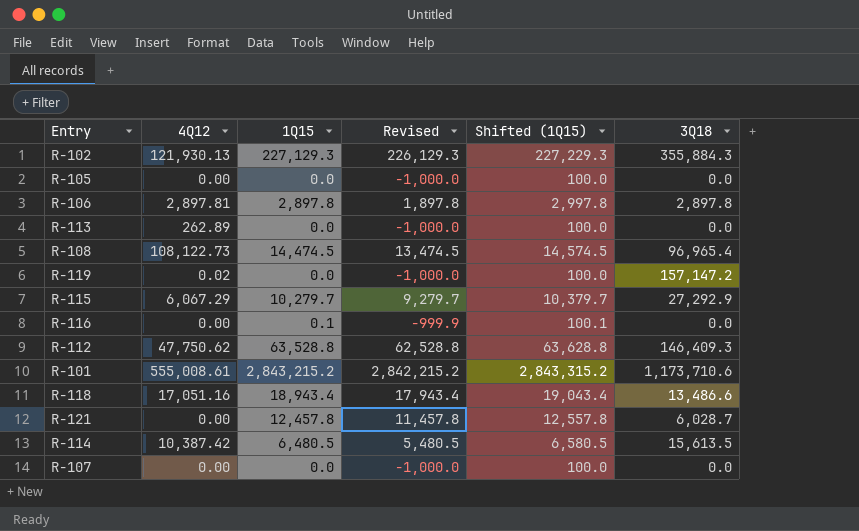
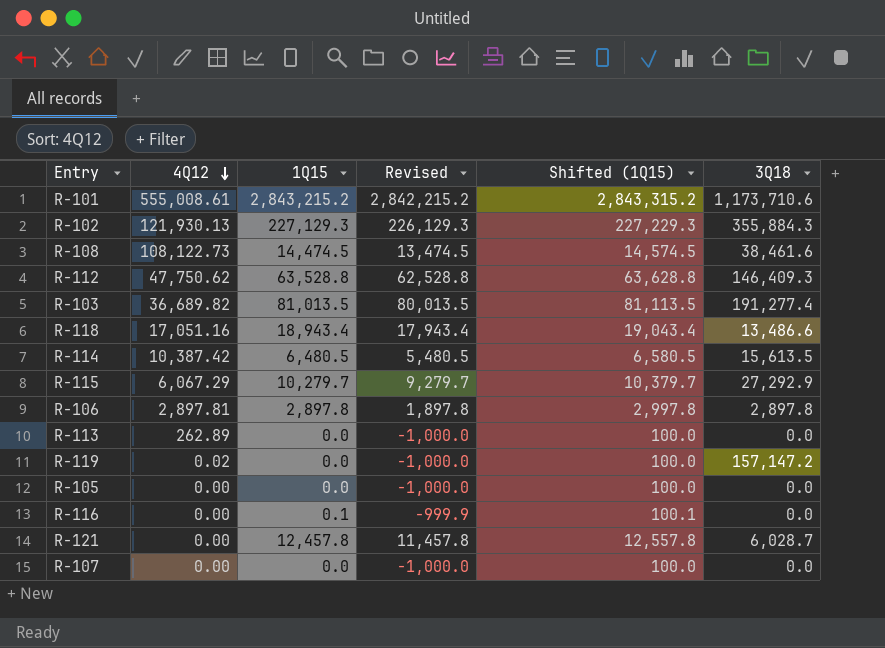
row order: none -> 4Q12 descending
R-108 | 3Q18: 96,965.4 -> 38,461.6
row R-103: none -> 36,689.82 | 81,013.5 | 80,013.5 | 81,113.5 | 191,277.4

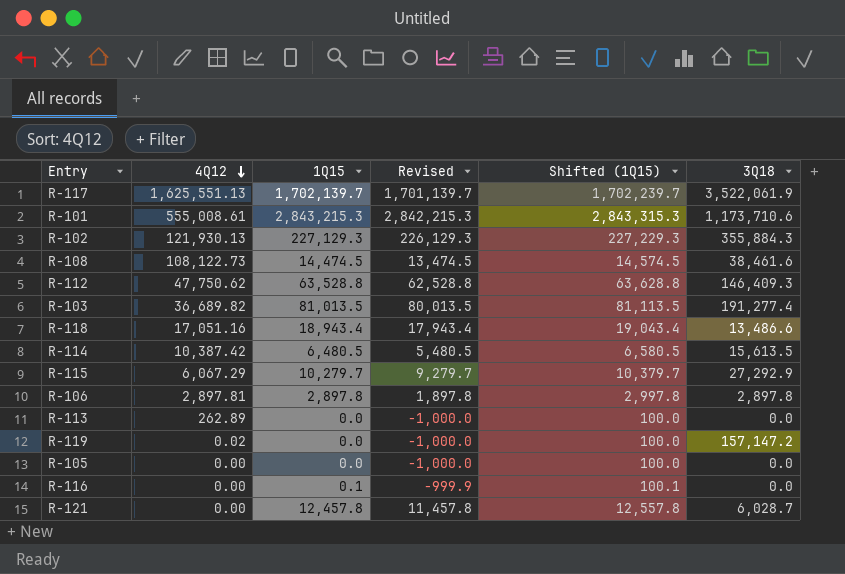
row R-107: 0.00 | 0.0 | -1,000.0 | 100.0 | 0.0 -> none
row R-117: none -> 1,625,551.13 | 1,702,139.7 | 1,701,139.7 | 1,702,239.7 | 3,522,061.9
R-101 | 1Q15: 2,843,215.2 -> 2,843,215.3
R-101 | Revised: 2,842,215.2 -> 2,842,215.3
R-101 | Shifted (1Q15): 2,843,315.2 -> 2,843,315.3

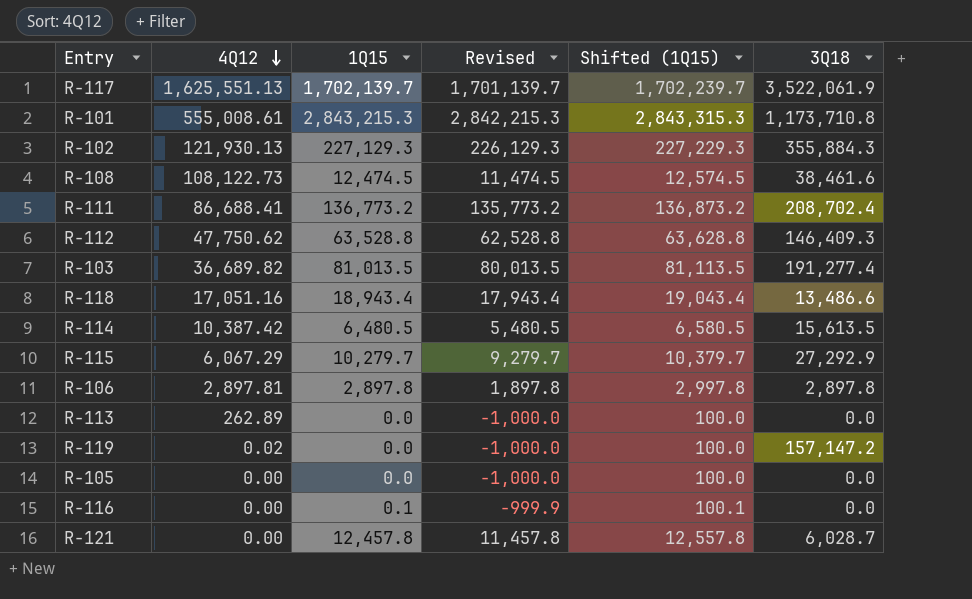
R-101 | 3Q18: 1,173,710.6 -> 1,173,710.8
R-108 | 1Q15: 14,474.5 -> 12,474.5
R-108 | Revised: 13,474.5 -> 11,474.5
R-108 | Shifted (1Q15): 14,574.5 -> 12,574.5
row R-111: none -> 86,688.41 | 136,773.2 | 135,773.2 | 136,873.2 | 208,702.4

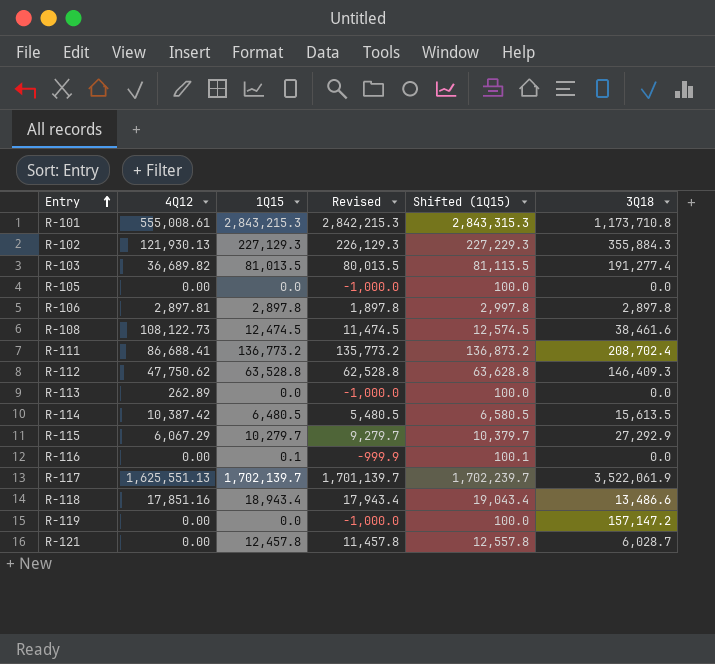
row order: 4Q12 descending -> Entry ascending
R-118 | 4Q12: 17,051.16 -> 17,851.16
R-119 | 4Q12: 0.02 -> 0.00

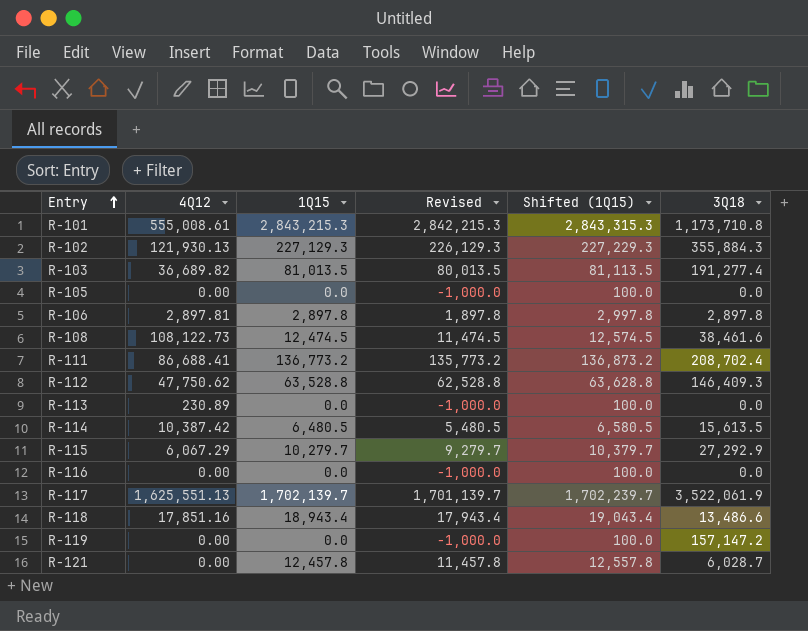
R-113 | 4Q12: 262.89 -> 230.89
R-116 | 1Q15: 0.1 -> 0.0
R-116 | Revised: -999.9 -> -1,000.0
R-116 | Shifted (1Q15): 100.1 -> 100.0

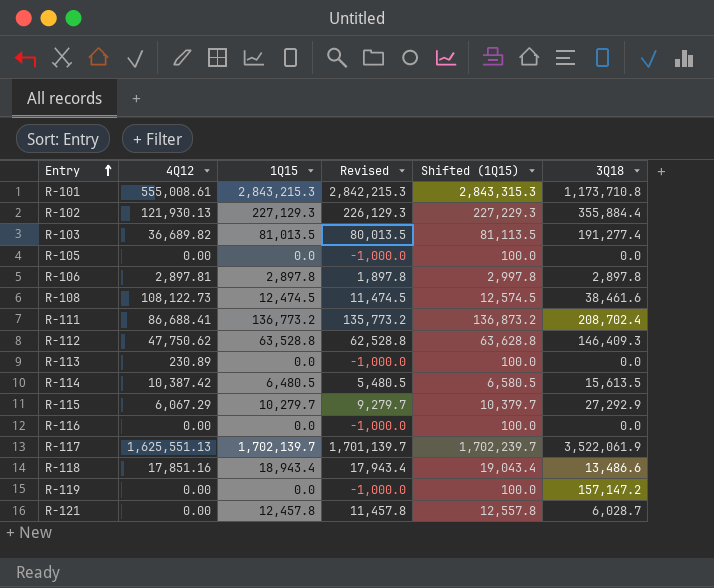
R-102 | 3Q18: 355,884.3 -> 355,884.4

